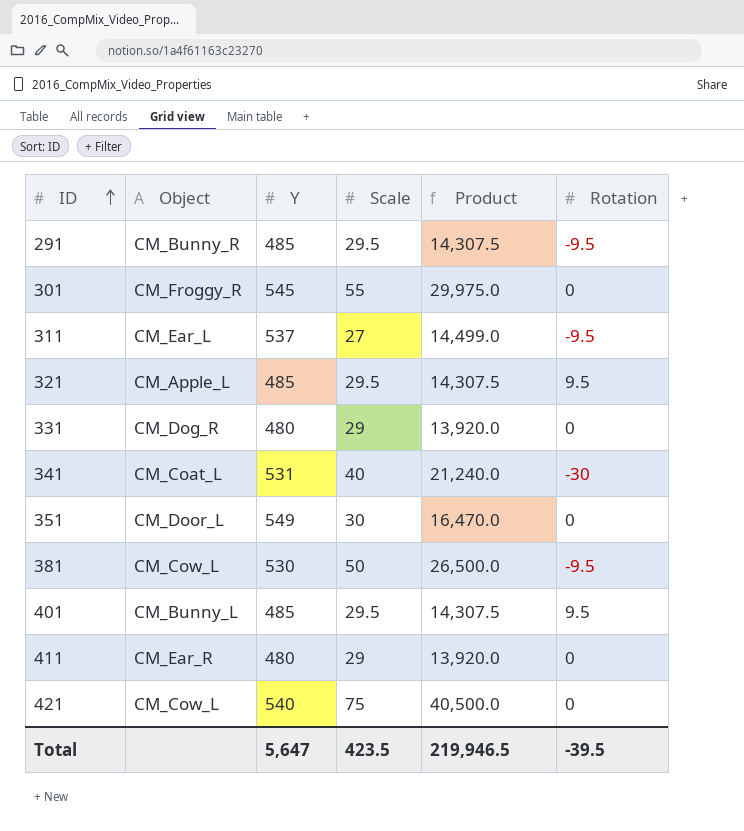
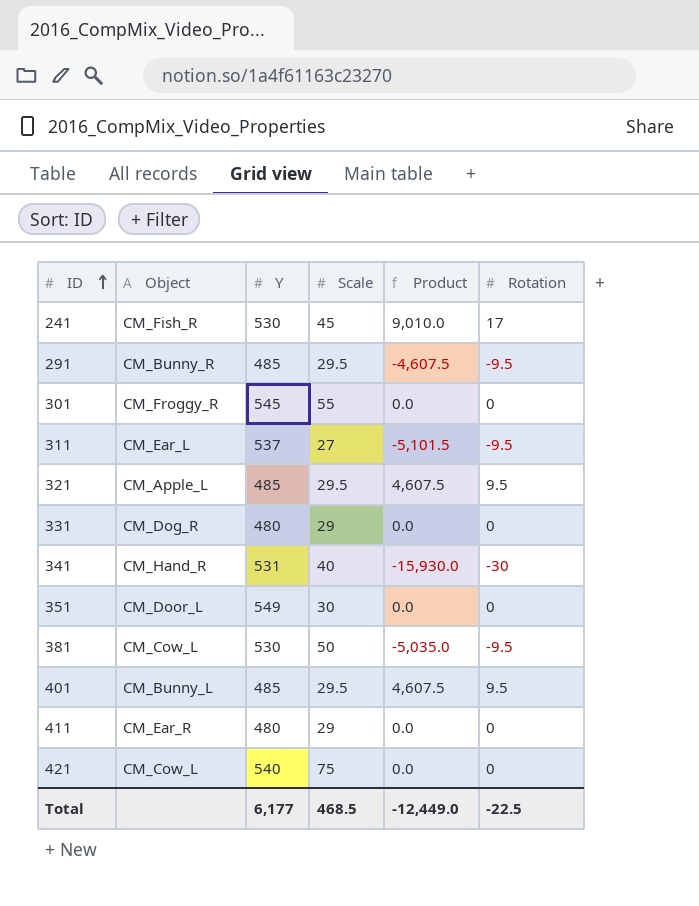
column Product | formula: [Y] * [Scale] -> [Y] * [Rotation]
row 241: none -> CM_Fish_R | 530 | 45 | 9,010.0 | 17
341 | Object: CM_Coat_L -> CM_Hand_R
Total | Y: 5,647 -> 6,177
Total | Scale: 423.5 -> 468.5
Total | Product: 219,946.5 -> -12,449.0
Total | Rotation: -39.5 -> -22.5

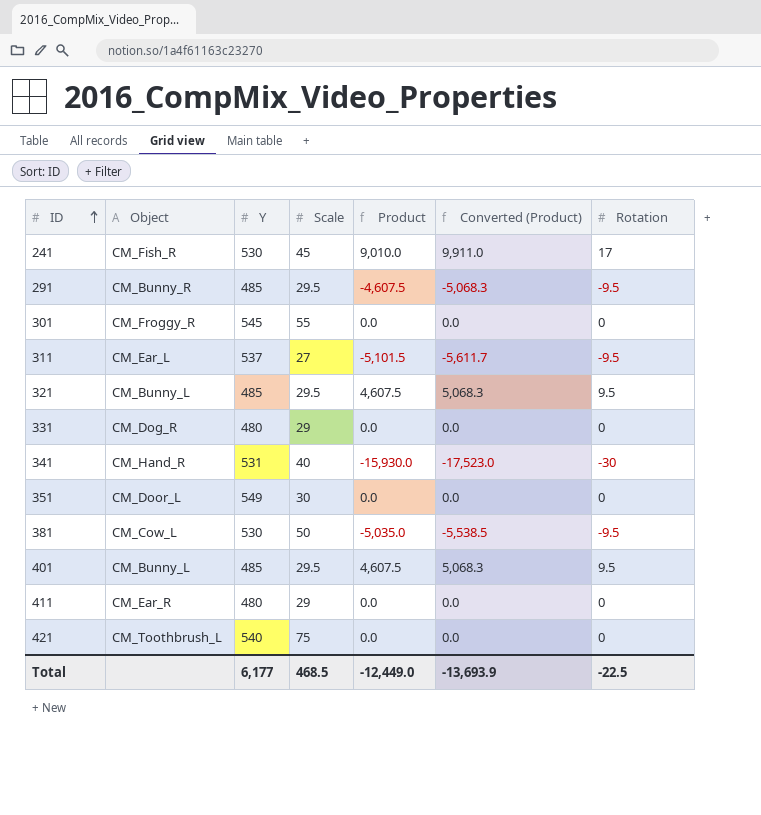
column Converted (Product) | formula: none -> [Product] * 1.1
321 | Object: CM_Apple_L -> CM_Bunny_L
421 | Object: CM_Cow_L -> CM_Toothbrush_L

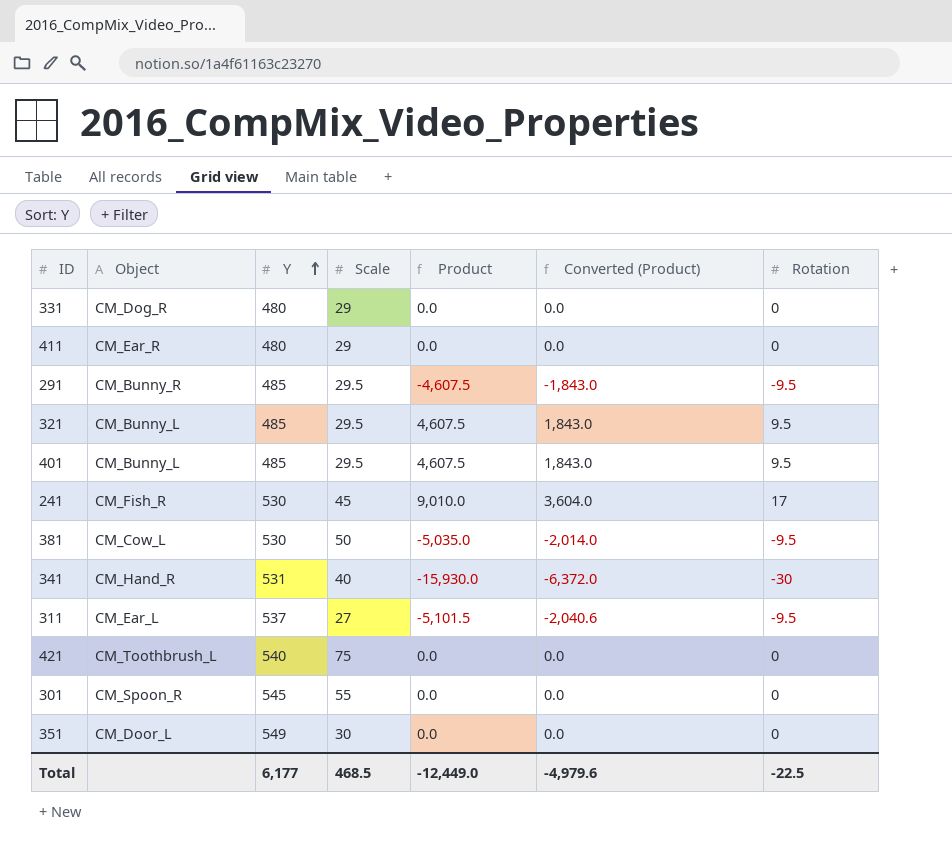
row order: ID ascending -> Y ascending
column Converted (Product) | formula: [Product] * 1.1 -> [Product] * 0.4
301 | Object: CM_Froggy_R -> CM_Spoon_R
Total | Converted (Product): -13,693.9 -> -4,979.6

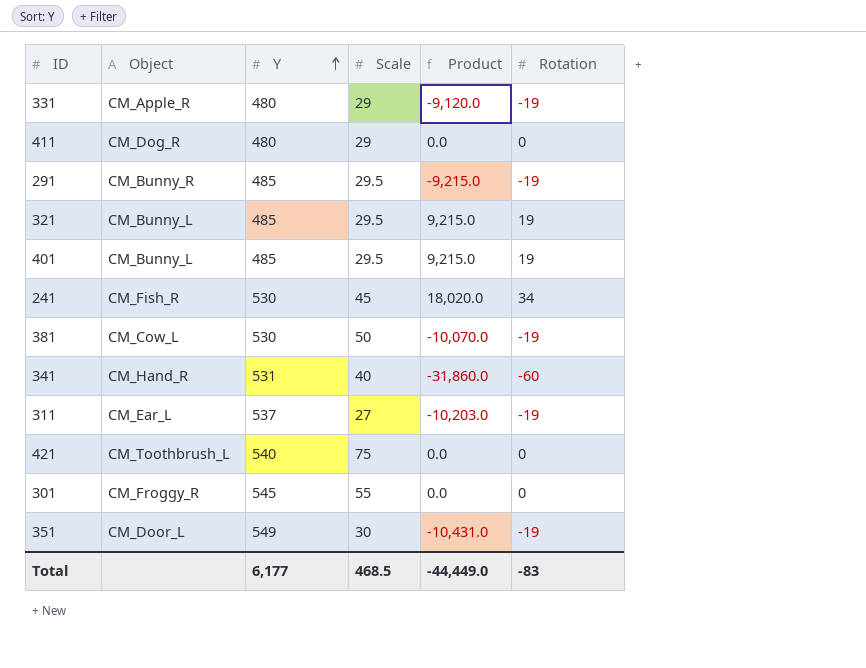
column Converted (Product) | formula: [Product] * 0.4 -> none
331 | Object: CM_Dog_R -> CM_Apple_R
331 | Product: 0.0 -> -9,120.0
331 | Rotation: 0 -> -19
411 | Object: CM_Ear_R -> CM_Dog_R
291 | Product: -4,607.5 -> -9,215.0
291 | Rotation: -9.5 -> -19
321 | Product: 4,607.5 -> 9,215.0
321 | Rotation: 9.5 -> 19
401 | Product: 4,607.5 -> 9,215.0
401 | Rotation: 9.5 -> 19
241 | Product: 9,010.0 -> 18,020.0
241 | Rotation: 17 -> 34
381 | Product: -5,035.0 -> -10,070.0
381 | Rotation: -9.5 -> -19
341 | Product: -15,930.0 -> -31,860.0
341 | Rotation: -30 -> -60
311 | Product: -5,101.5 -> -10,203.0
311 | Rotation: -9.5 -> -19
301 | Object: CM_Spoon_R -> CM_Froggy_R
351 | Product: 0.0 -> -10,431.0
351 | Rotation: 0 -> -19
Total | Product: -12,449.0 -> -44,449.0
Total | Rotation: -22.5 -> -83

